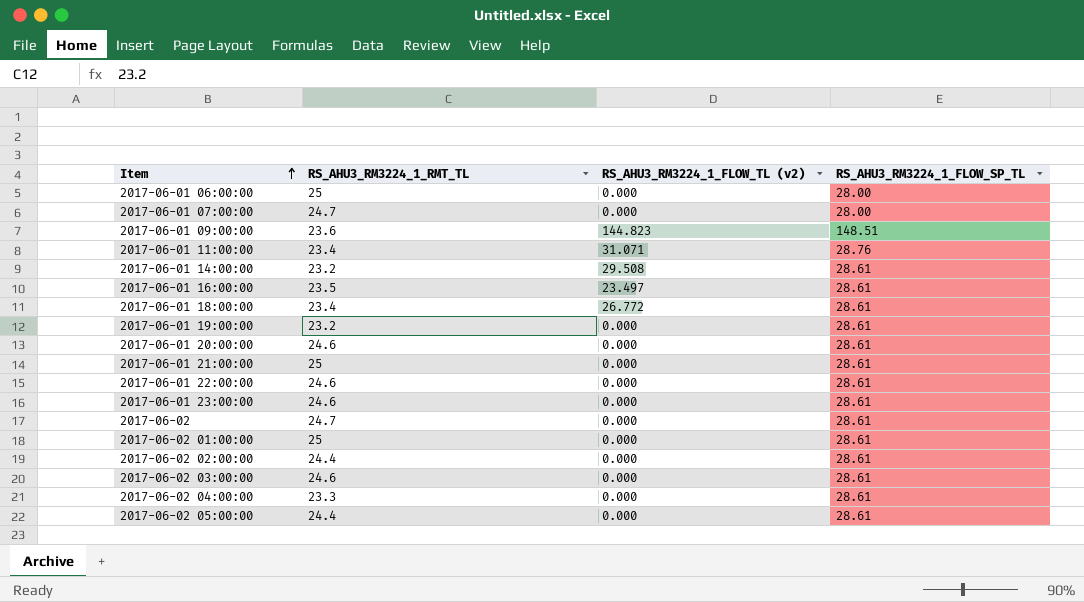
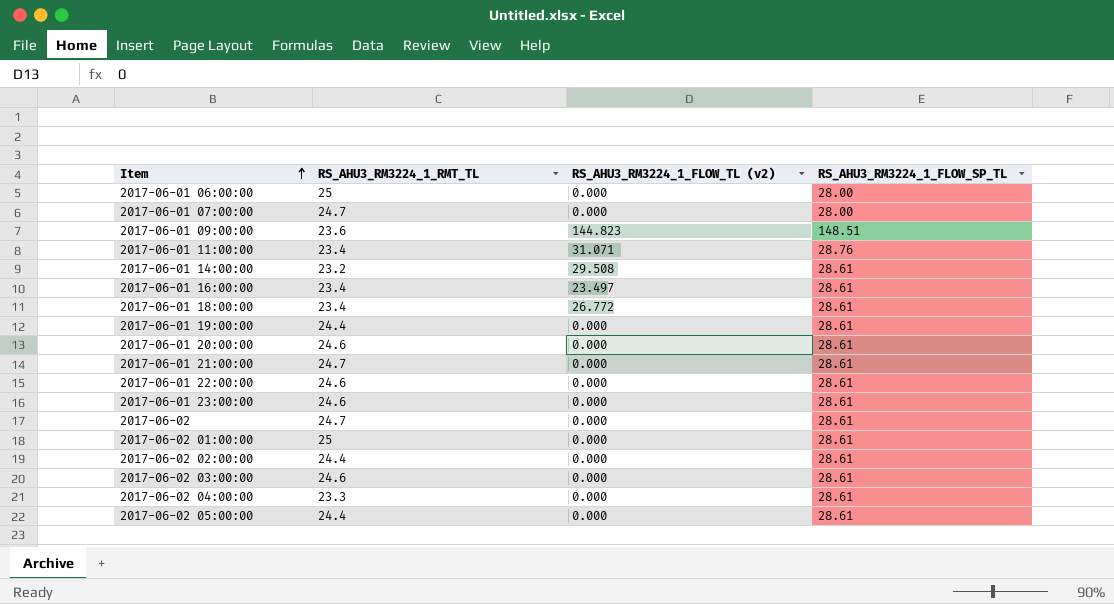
2017-06-01 16:00:00 | RS_AHU3_RM3224_1_RMT_TL: 23.5 -> 23.4
2017-06-01 19:00:00 | RS_AHU3_RM3224_1_RMT_TL: 23.2 -> 24.4
2017-06-01 21:00:00 | RS_AHU3_RM3224_1_RMT_TL: 25 -> 24.7

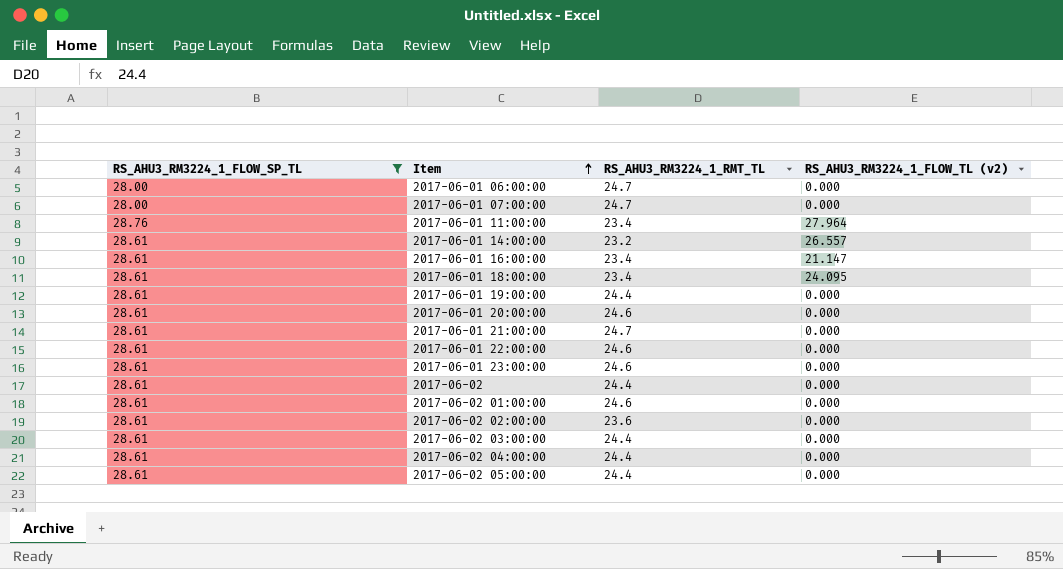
filter: none -> RS_AHU3_RM3224_1_FLOW_SP_TL != 148.51
column RS_AHU3_RM3224_1_FLOW_SP_TL | position: 4 -> 1
2017-06-01 06:00:00 | RS_AHU3_RM3224_1_RMT_TL: 25 -> 24.7
2017-06-01 11:00:00 | RS_AHU3_RM3224_1_FLOW_TL (v2): 31.071 -> 27.964
2017-06-01 14:00:00 | RS_AHU3_RM3224_1_FLOW_TL (v2): 29.508 -> 26.557
2017-06-01 16:00:00 | RS_AHU3_RM3224_1_FLOW_TL (v2): 23.497 -> 21.147
2017-06-01 18:00:00 | RS_AHU3_RM3224_1_FLOW_TL (v2): 26.772 -> 24.095
2017-06-02 | RS_AHU3_RM3224_1_RMT_TL: 24.7 -> 24.4
2017-06-02 01:00:00 | RS_AHU3_RM3224_1_RMT_TL: 25 -> 24.6
2017-06-02 02:00:00 | RS_AHU3_RM3224_1_RMT_TL: 24.4 -> 23.6
2017-06-02 03:00:00 | RS_AHU3_RM3224_1_RMT_TL: 24.6 -> 24.4
2017-06-02 04:00:00 | RS_AHU3_RM3224_1_RMT_TL: 23.3 -> 24.4

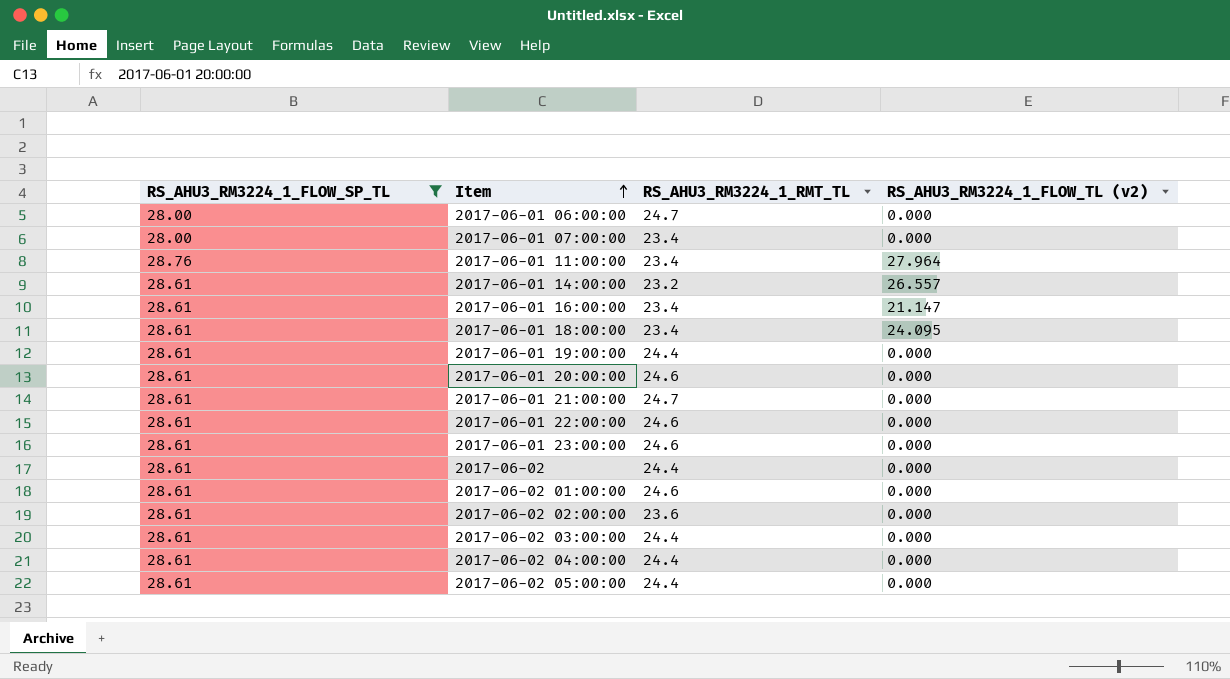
2017-06-01 07:00:00 | RS_AHU3_RM3224_1_RMT_TL: 24.7 -> 23.4

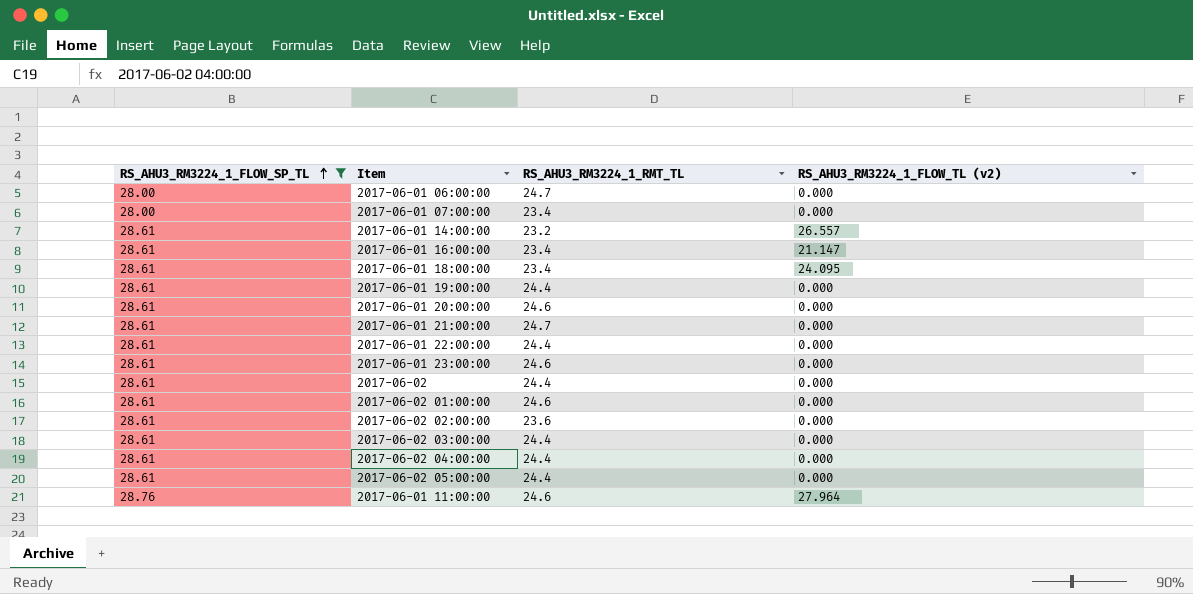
row order: Item ascending -> RS_AHU3_RM3224_1_FLOW_SP_TL ascending
2017-06-01 22:00:00 | RS_AHU3_RM3224_1_RMT_TL: 24.6 -> 24.4
2017-06-01 11:00:00 | RS_AHU3_RM3224_1_RMT_TL: 23.4 -> 24.6

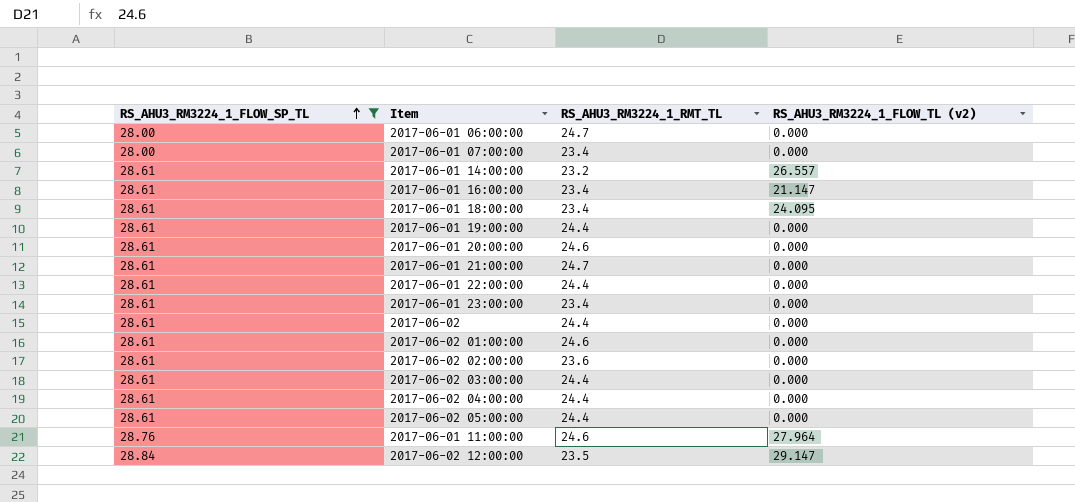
2017-06-01 23:00:00 | RS_AHU3_RM3224_1_RMT_TL: 24.6 -> 23.4
row 2017-06-02 12:00:00: none -> 28.84 | 23.5 | 29.147

